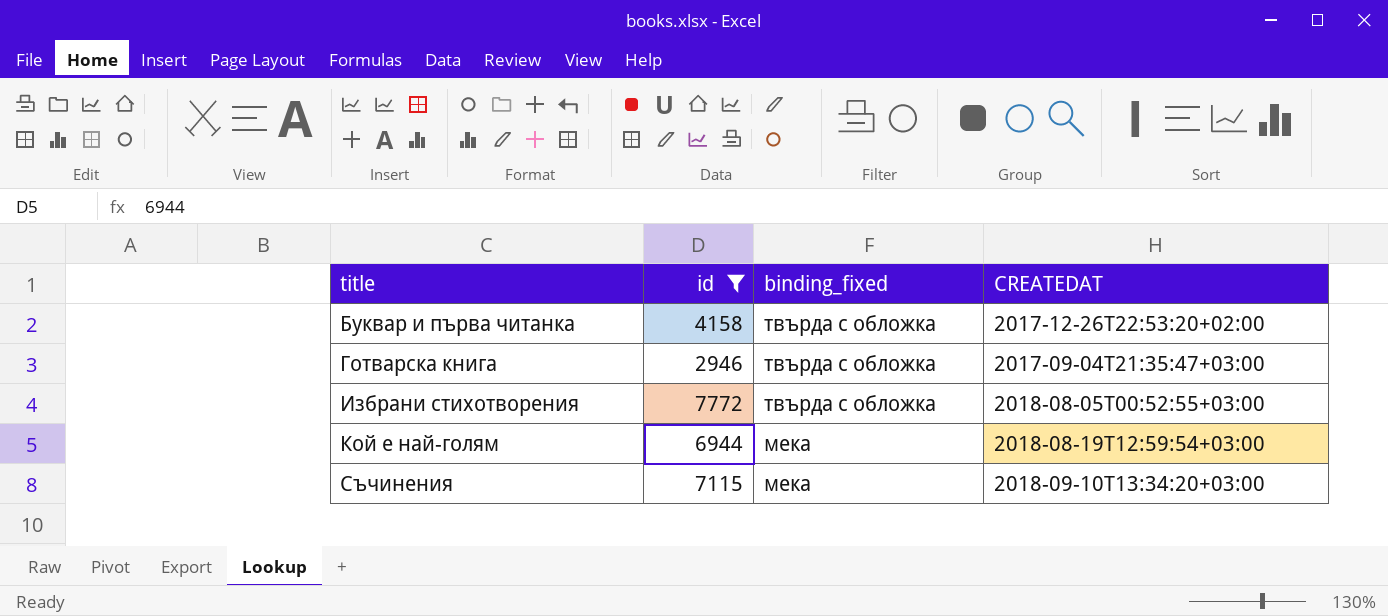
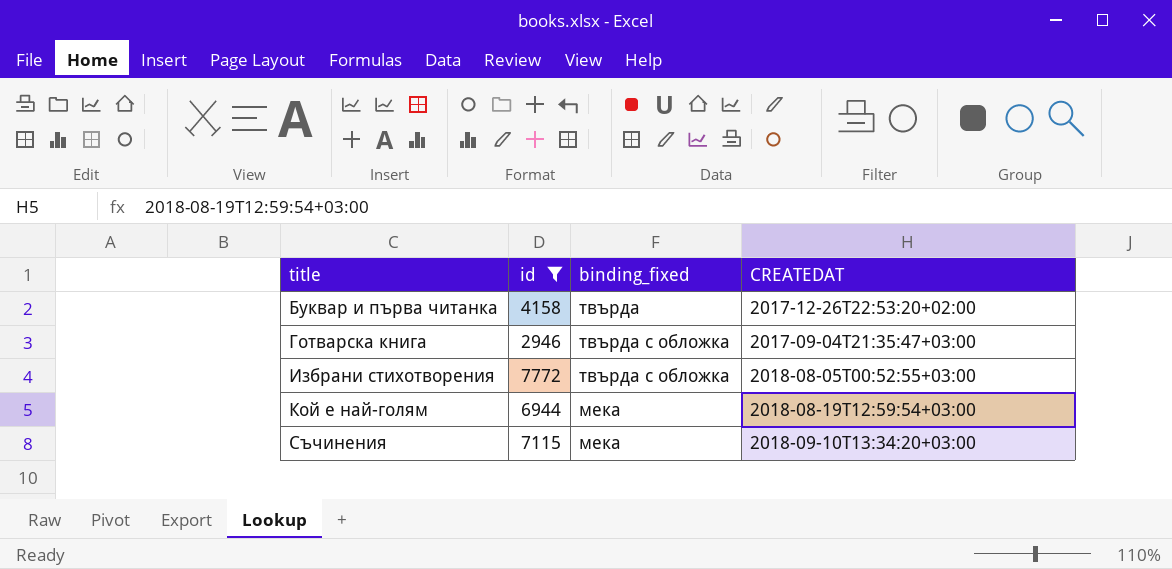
Буквар и първа читанка | binding_fixed: твърда с обложка -> твърда

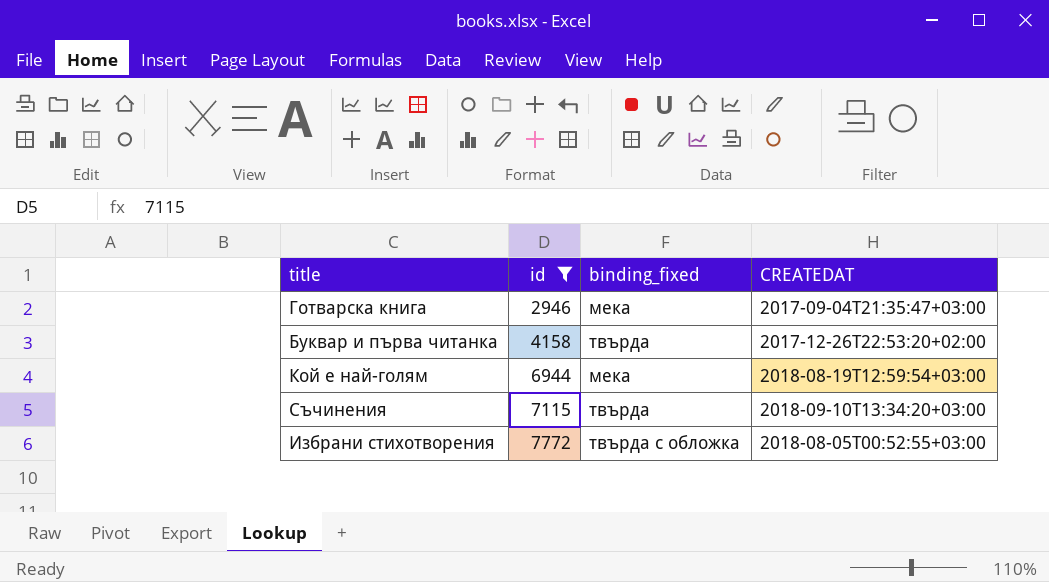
row order: title ascending -> id ascending
Готварска книга | binding_fixed: твърда с обложка -> мека
Съчинения | binding_fixed: мека -> твърда

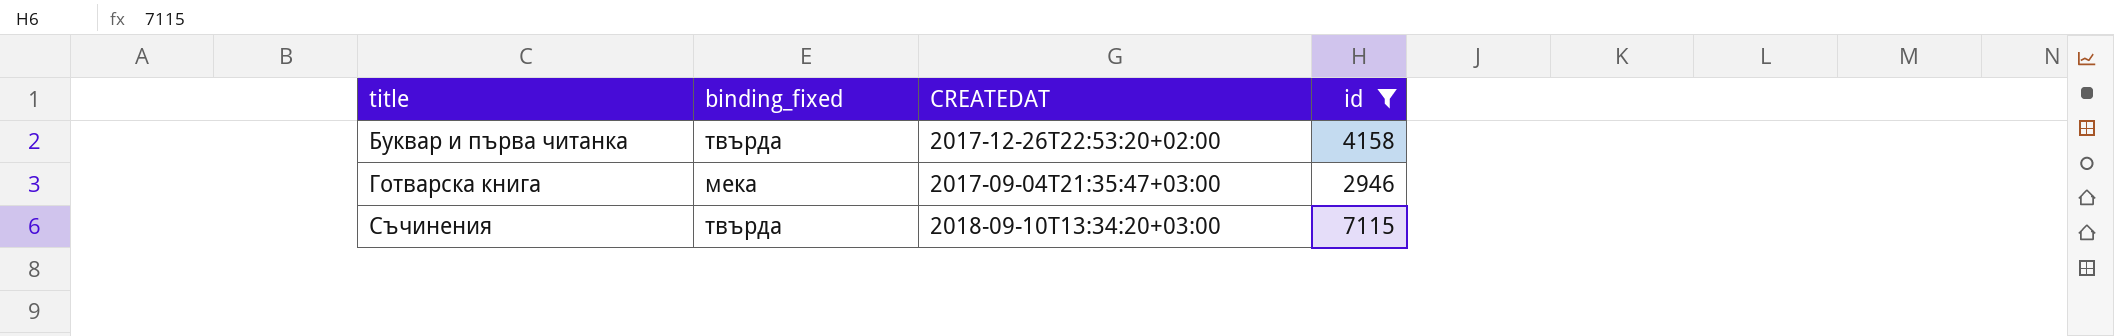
row order: id ascending -> title ascending
column id | position: 2 -> 4
row Кой е най-голям: 6944 | мека | 2018-08-19T12:59:54+03:00 -> none
row Избрани стихотворения: 7772 | твърда с обложка | 2018-08-05T00:52:55+03:00 -> none

